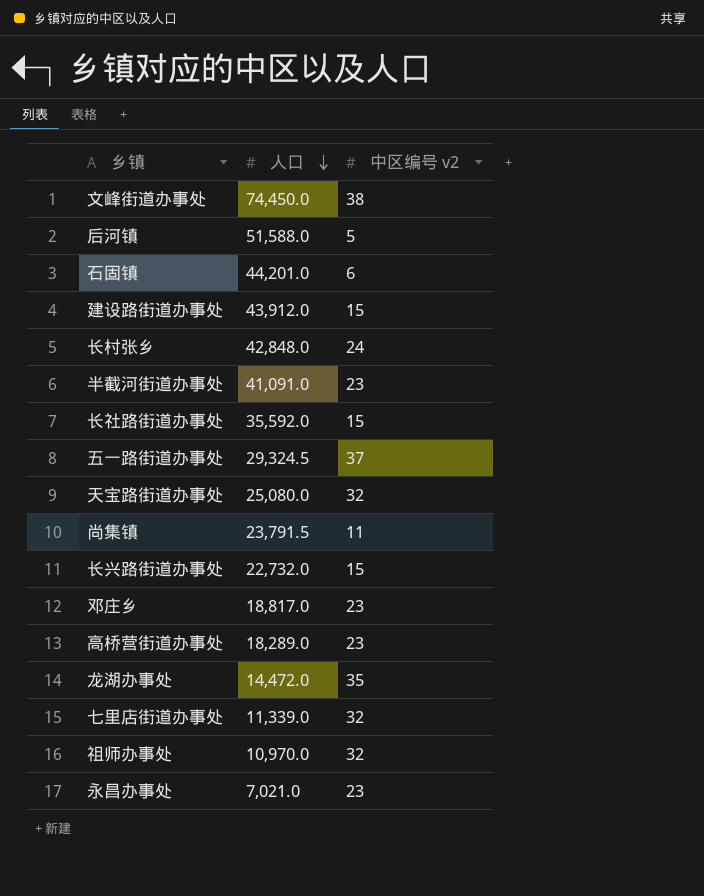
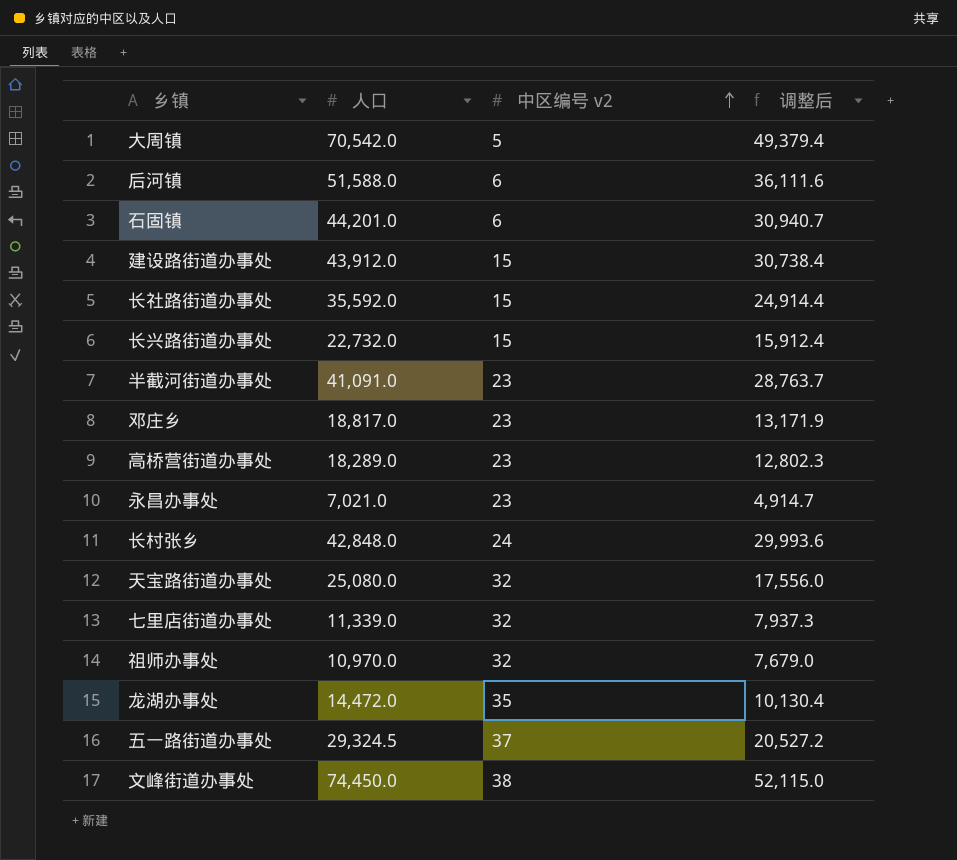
row order: 人口 descending -> 中区编号 v2 ascending
column 调整后 | formula: none -> [人口] * 0.7
row 尚集镇: 23,791.5 | 11 -> none
row 大周镇: none -> 70,542.0 | 5 | 49,379.4
后河镇 | 中区编号 v2: 5 -> 6

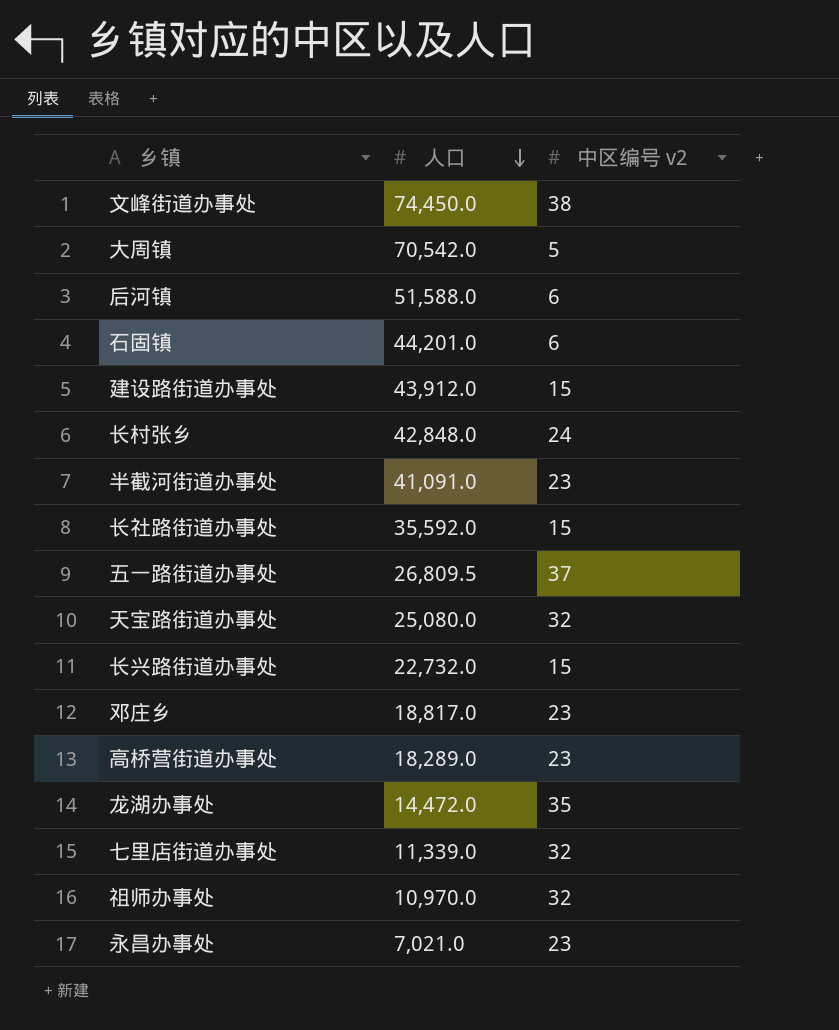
row order: 中区编号 v2 ascending -> 人口 descending
column 调整后 | formula: [人口] * 0.7 -> none
五一路街道办事处 | 人口: 29,324.5 -> 26,809.5

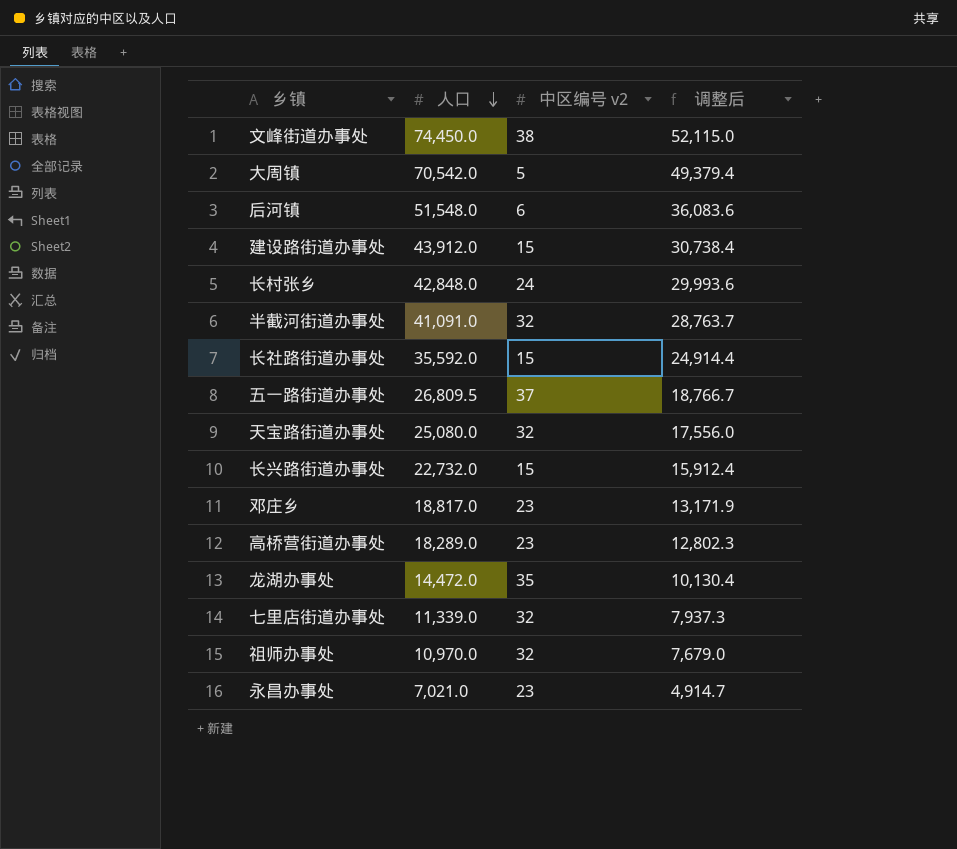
column 调整后 | formula: none -> [人口] * 0.7
row 石固镇: 44,201.0 | 6 -> none
后河镇 | 人口: 51,588.0 -> 51,548.0
半截河街道办事处 | 中区编号 v2: 23 -> 32

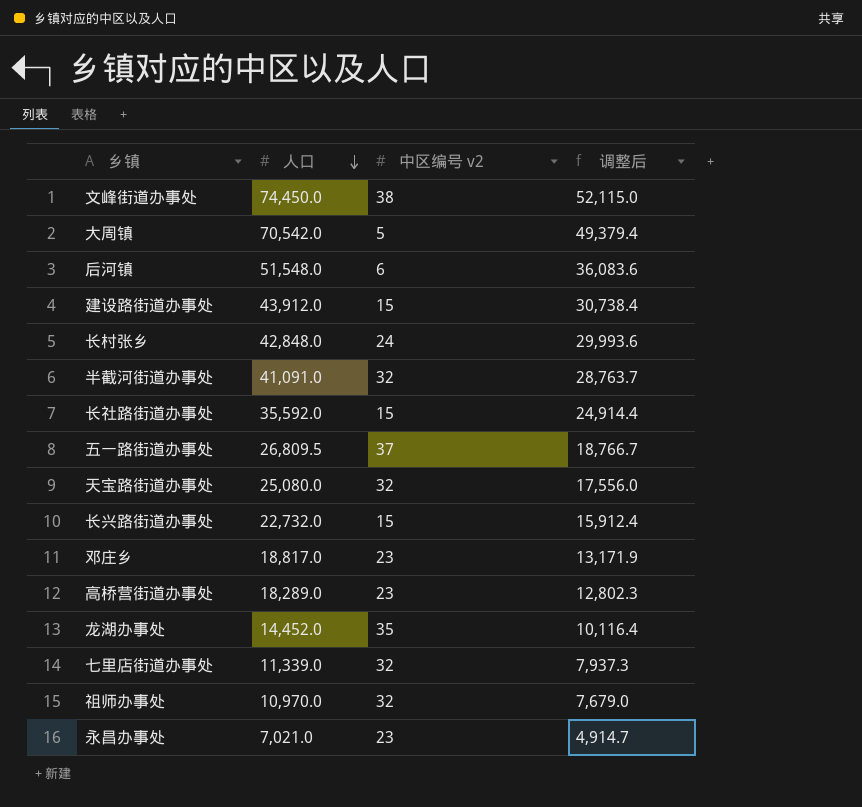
龙湖办事处 | 人口: 14,472.0 -> 14,452.0
龙湖办事处 | 调整后: 10,130.4 -> 10,116.4

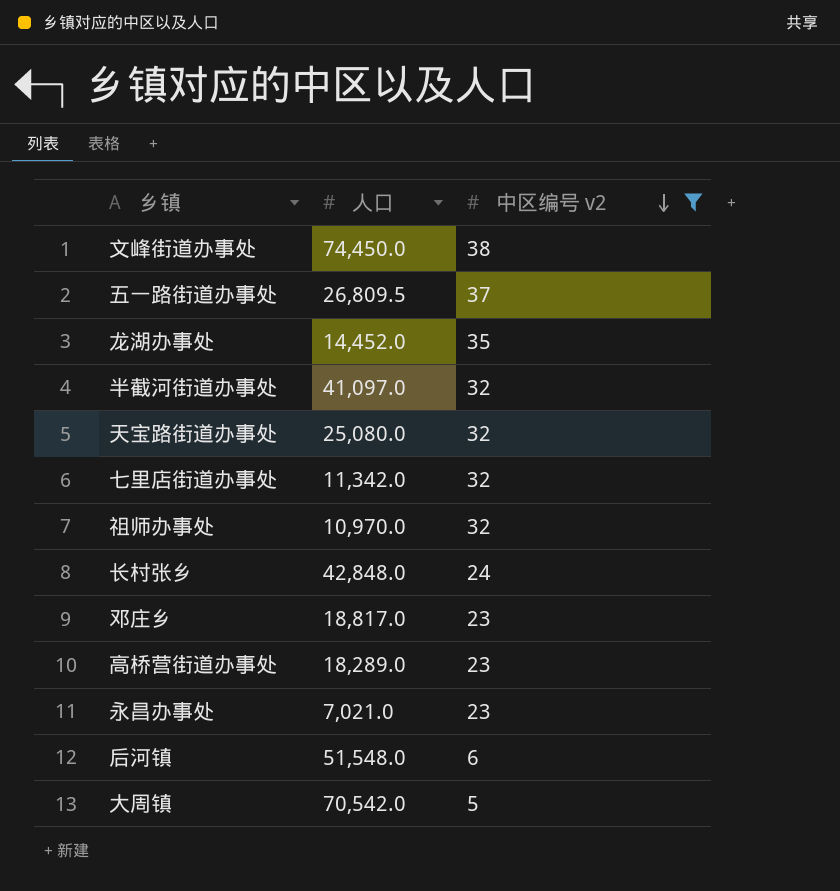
filter: none -> 中区编号 v2 != 15
row order: 人口 descending -> 中区编号 v2 descending
column 调整后 | formula: [人口] * 0.7 -> none
半截河街道办事处 | 人口: 41,091.0 -> 41,097.0
七里店街道办事处 | 人口: 11,339.0 -> 11,342.0

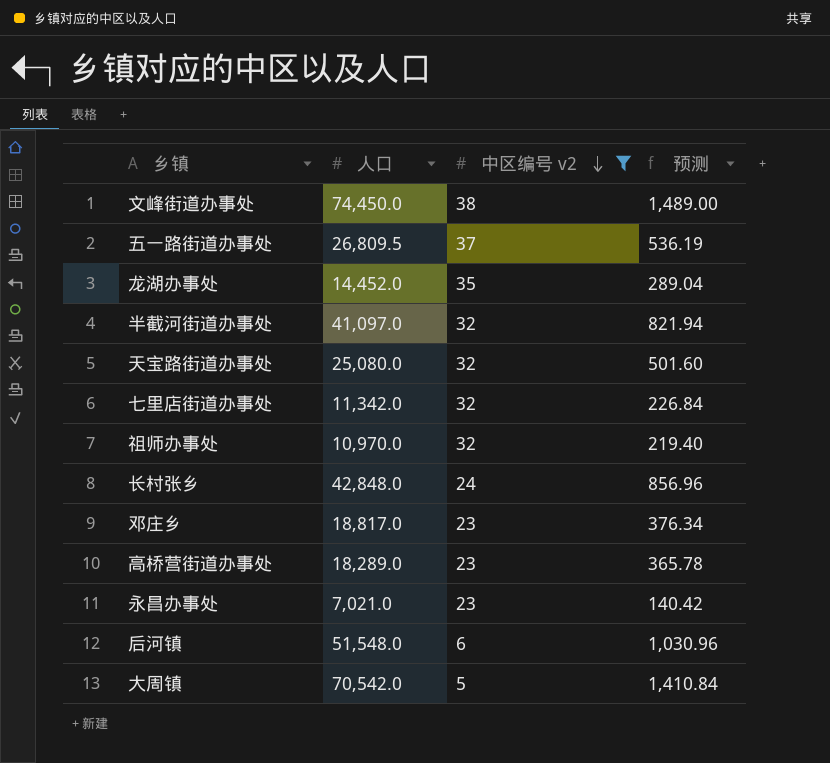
column 预测 | formula: none -> [人口] * 0.02

